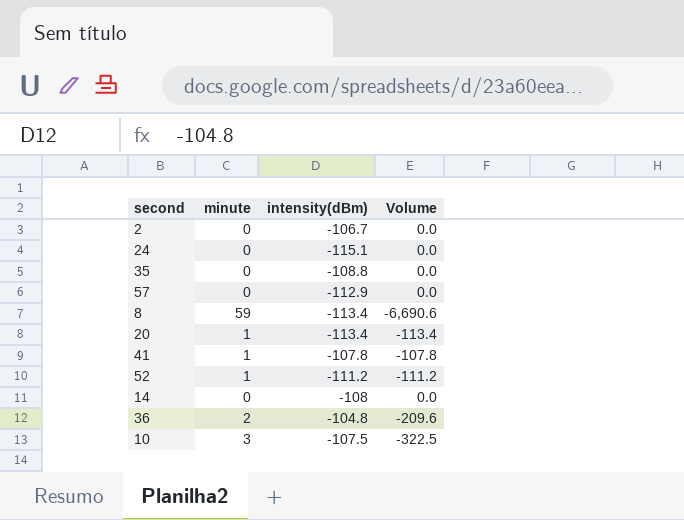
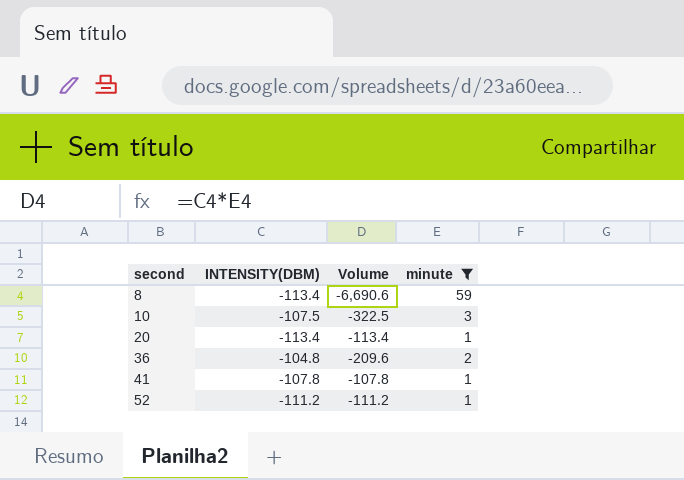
filter: none -> minute != 0
row order: none -> second ascending
column name: intensity(dBm) -> INTENSITY(DBM)
column minute | position: 2 -> 4

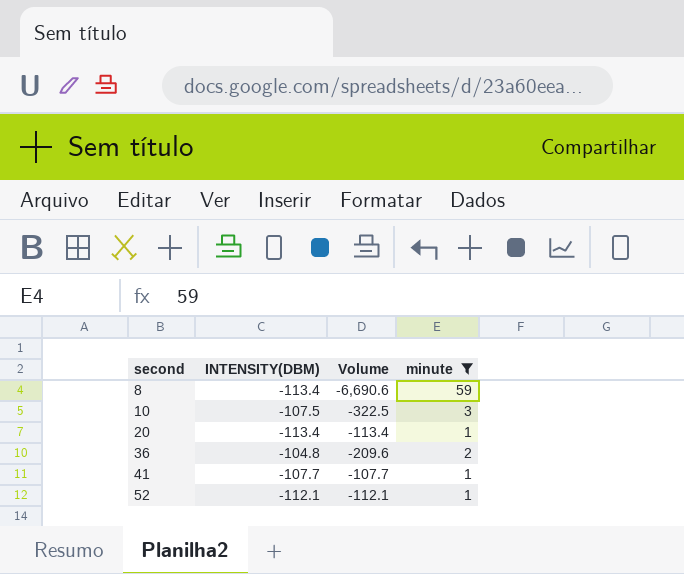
41 | INTENSITY(DBM): -107.8 -> -107.7
41 | Volume: -107.8 -> -107.7
52 | INTENSITY(DBM): -111.2 -> -112.1
52 | Volume: -111.2 -> -112.1

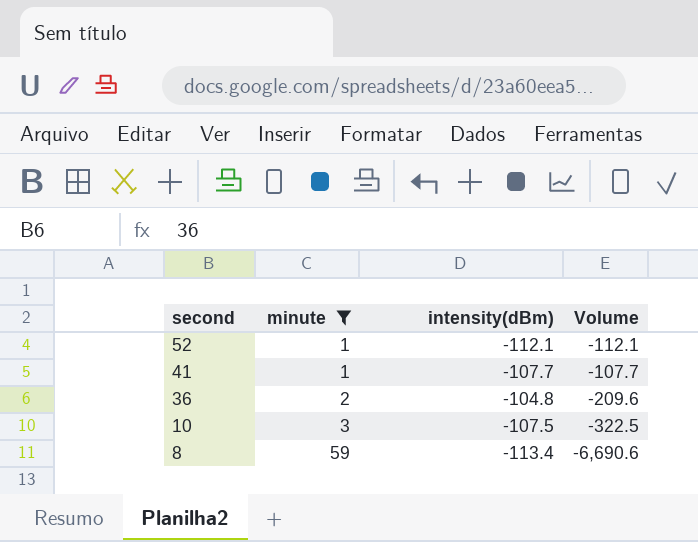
row order: second ascending -> second descending
column minute | position: 4 -> 2
column name: INTENSITY(DBM) -> intensity(dBm)
row 20: -113.4 | -113.4 | 1 -> none

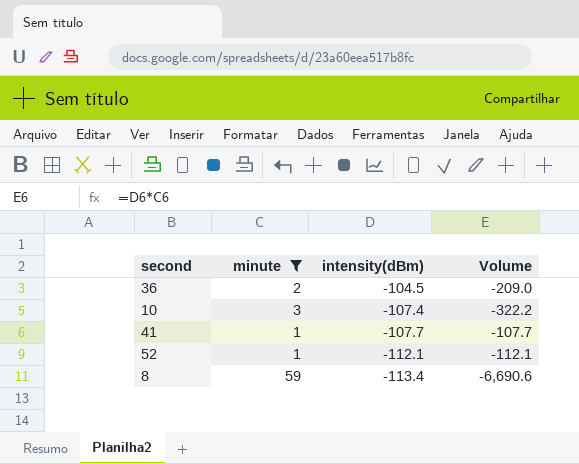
row order: second descending -> intensity(dBm) descending
36 | intensity(dBm): -104.8 -> -104.5
36 | Volume: -209.6 -> -209.0
10 | intensity(dBm): -107.5 -> -107.4
10 | Volume: -322.5 -> -322.2

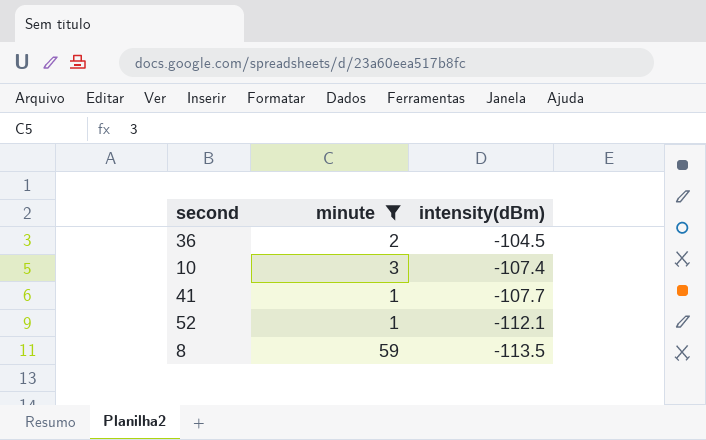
column Volume | formula: [minute] * [intensity(dBm)] -> none
8 | intensity(dBm): -113.4 -> -113.5

